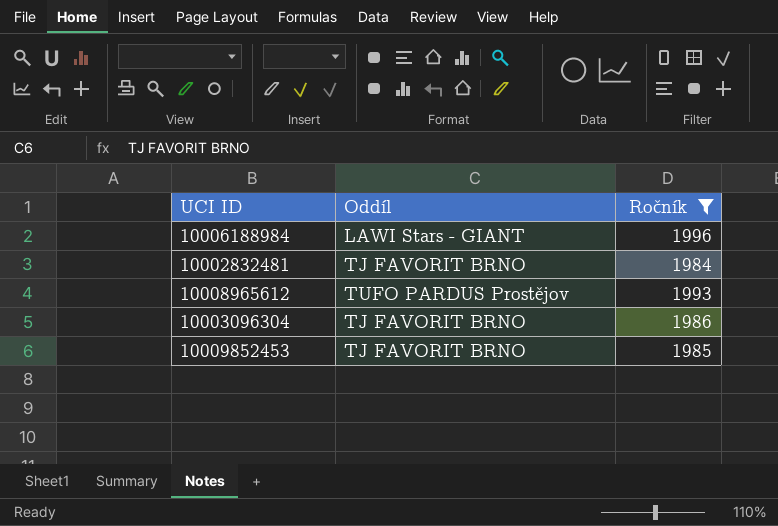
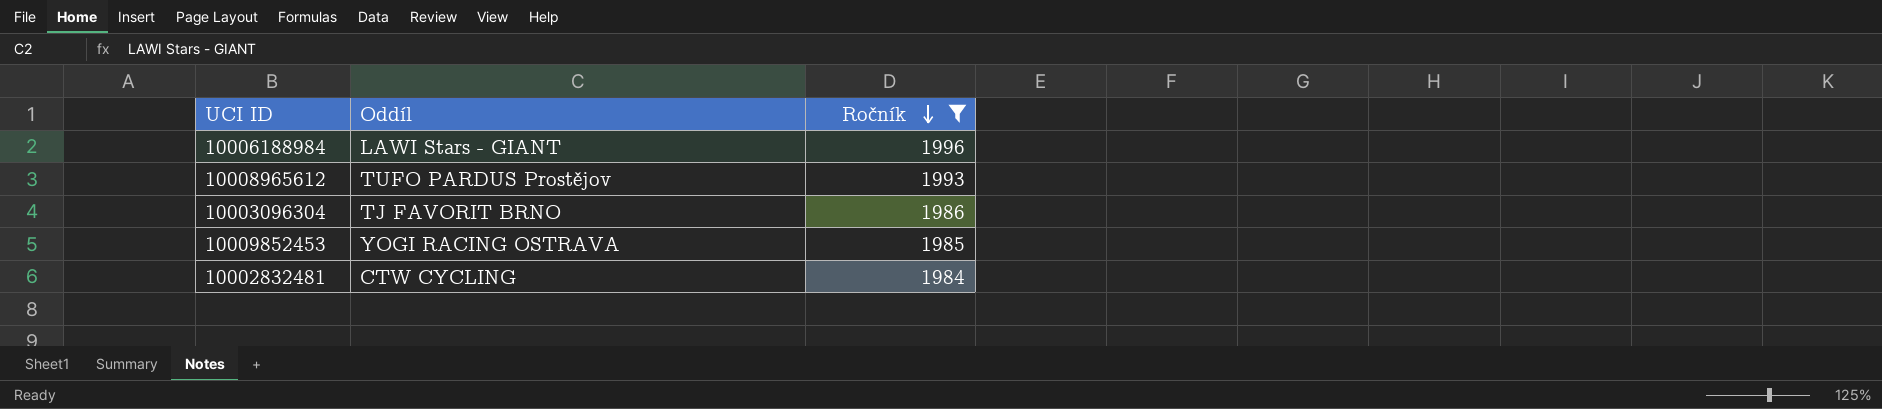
row order: none -> Ročník descending
10009852453 | Oddíl: TJ FAVORIT BRNO -> YOGI RACING OSTRAVA
10002832481 | Oddíl: TJ FAVORIT BRNO -> CTW CYCLING

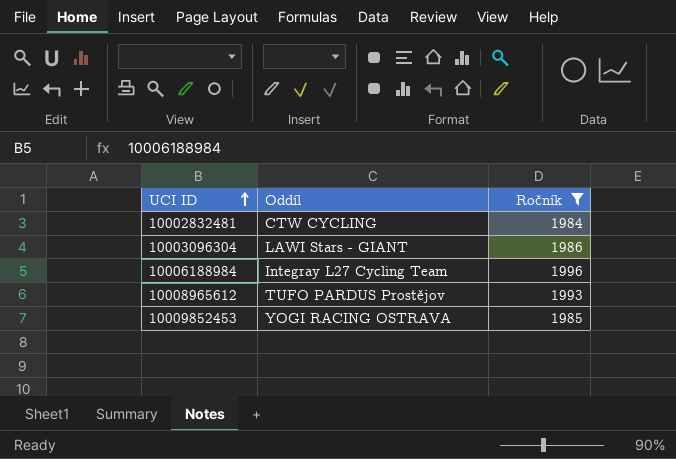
row order: Ročník descending -> UCI ID ascending
10003096304 | Oddíl: TJ FAVORIT BRNO -> LAWI Stars - GIANT
10006188984 | Oddíl: LAWI Stars - GIANT -> Integray L27 Cycling Team

